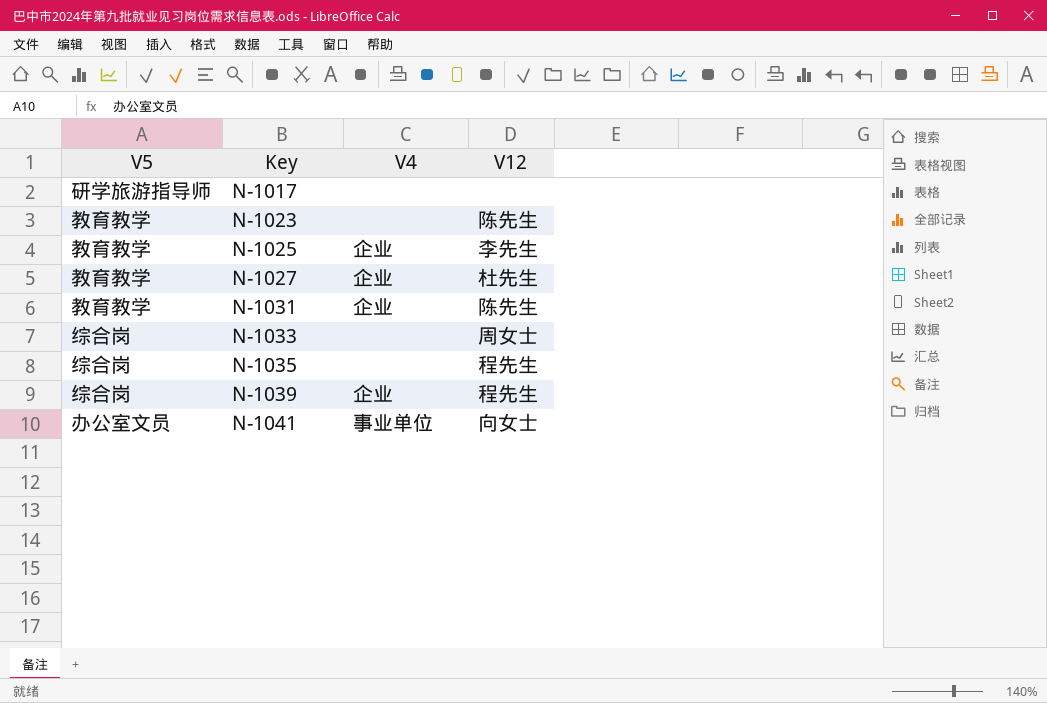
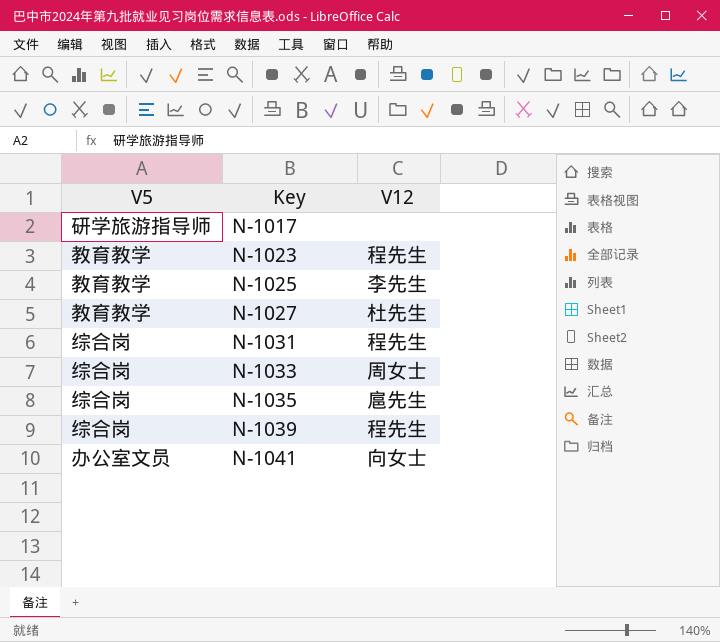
column V4 | position: 3 -> none
N-1023 | V12: 陈先生 -> 程先生
N-1031 | V5: 教育教学 -> 综合岗
N-1031 | V12: 陈先生 -> 程先生
N-1035 | V12: 程先生 -> 扈先生

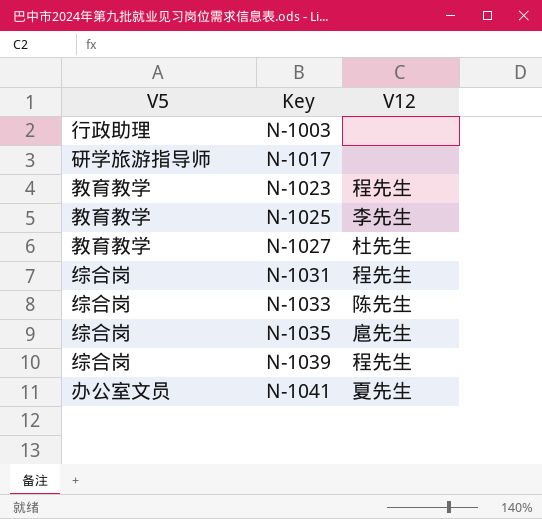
row N-1003: none -> 行政助理 | none
N-1033 | V12: 周女士 -> 陈先生
N-1041 | V12: 向女士 -> 夏先生

